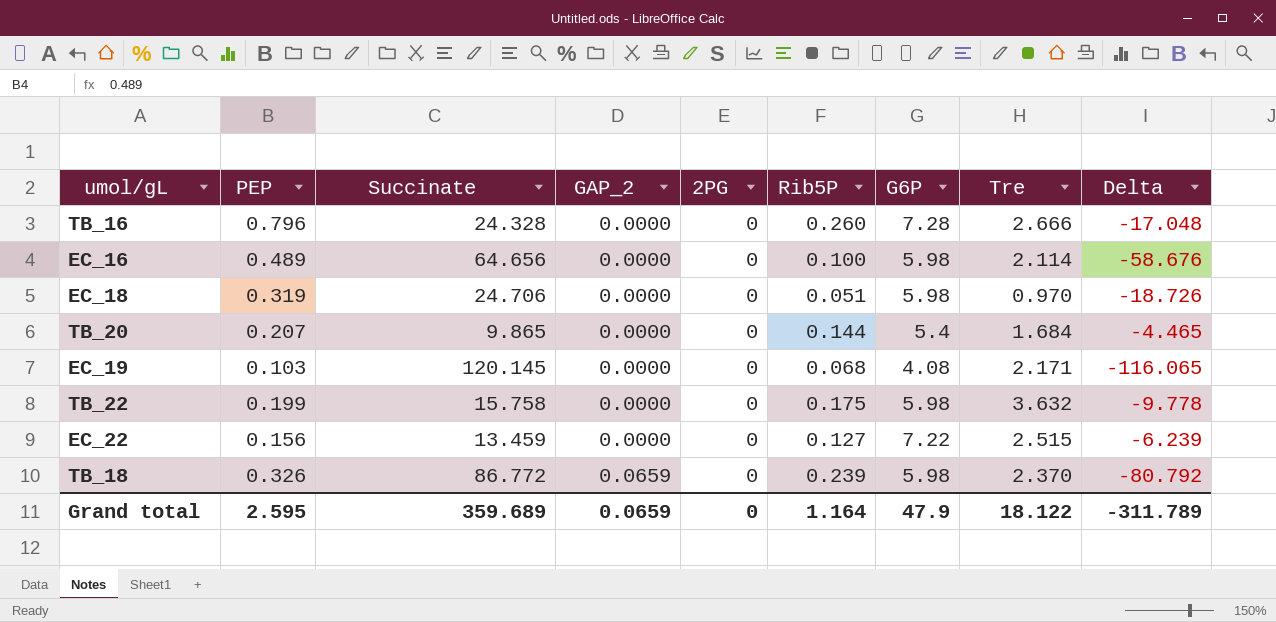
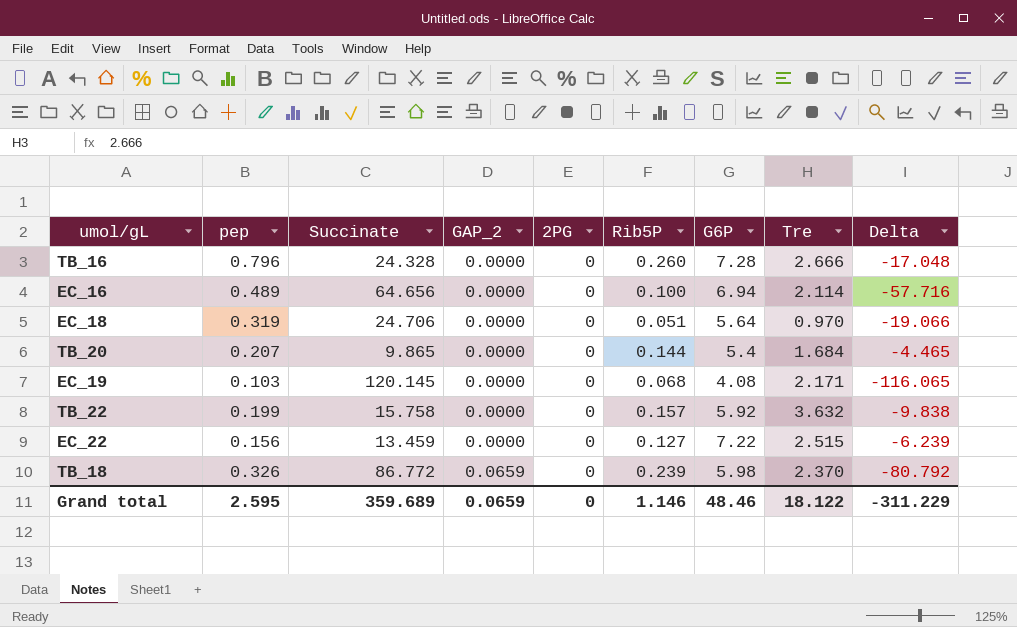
column name: PEP -> pep
EC_16 | G6P: 5.98 -> 6.94
EC_16 | Delta: -58.676 -> -57.716
EC_18 | G6P: 5.98 -> 5.64
EC_18 | Delta: -18.726 -> -19.066
TB_22 | Rib5P: 0.175 -> 0.157
TB_22 | G6P: 5.98 -> 5.92
TB_22 | Delta: -9.778 -> -9.838
Grand total | Rib5P: 1.164 -> 1.146
Grand total | G6P: 47.9 -> 48.46
Grand total | Delta: -311.789 -> -311.229

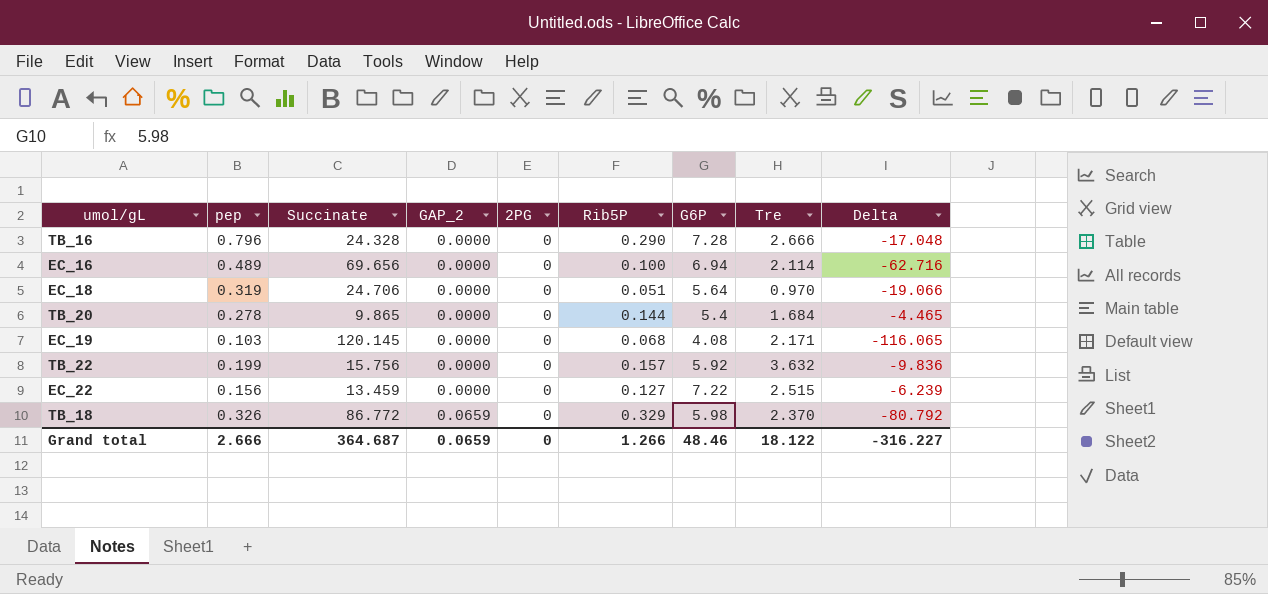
TB_16 | Rib5P: 0.260 -> 0.290
EC_16 | Succinate: 64.656 -> 69.656
EC_16 | Delta: -57.716 -> -62.716
TB_20 | pep: 0.207 -> 0.278
TB_22 | Succinate: 15.758 -> 15.756
TB_22 | Delta: -9.838 -> -9.836
TB_18 | Rib5P: 0.239 -> 0.329
Grand total | pep: 2.595 -> 2.666
Grand total | Succinate: 359.689 -> 364.687
Grand total | Rib5P: 1.146 -> 1.266
Grand total | Delta: -311.229 -> -316.227

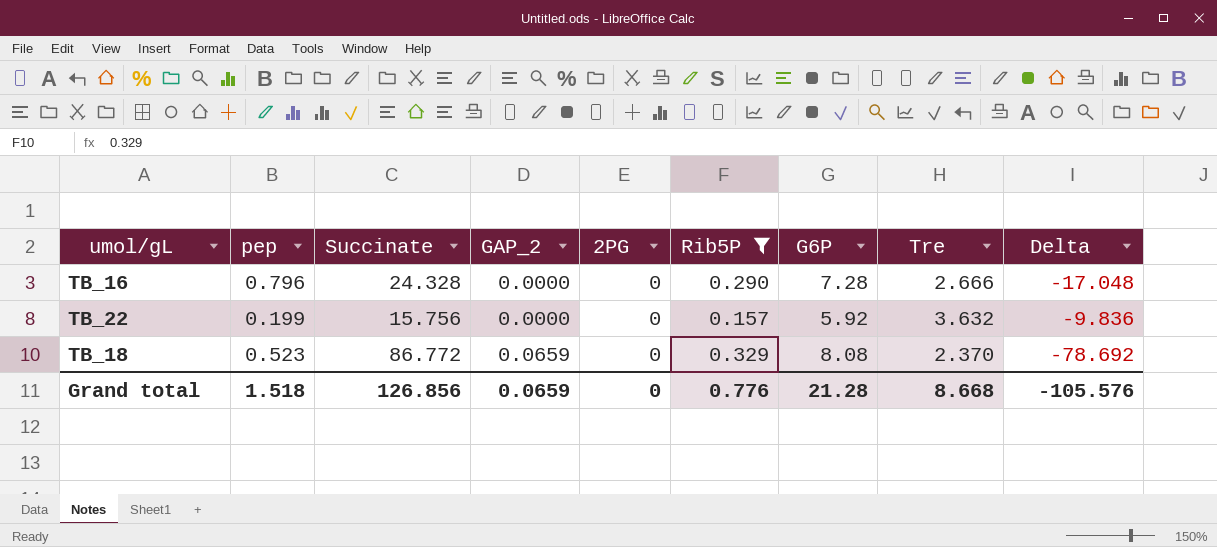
filter: none -> Rib5P >= 0.157
TB_18 | pep: 0.326 -> 0.523
TB_18 | G6P: 5.98 -> 8.08
TB_18 | Delta: -80.792 -> -78.692
Grand total | pep: 2.666 -> 1.518
Grand total | Succinate: 364.687 -> 126.856
Grand total | Rib5P: 1.266 -> 0.776
Grand total | G6P: 48.46 -> 21.28
Grand total | Tre: 18.122 -> 8.668
Grand total | Delta: -316.227 -> -105.576

